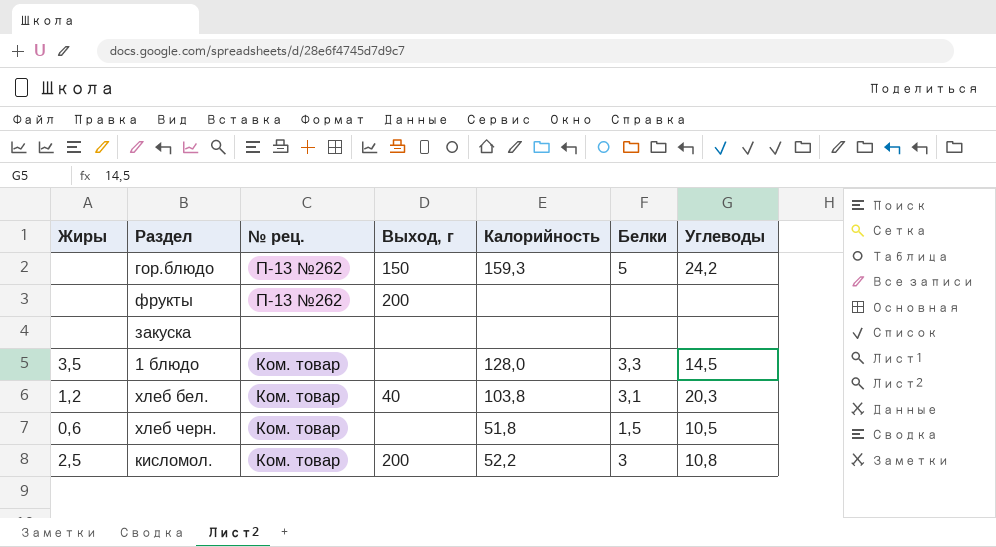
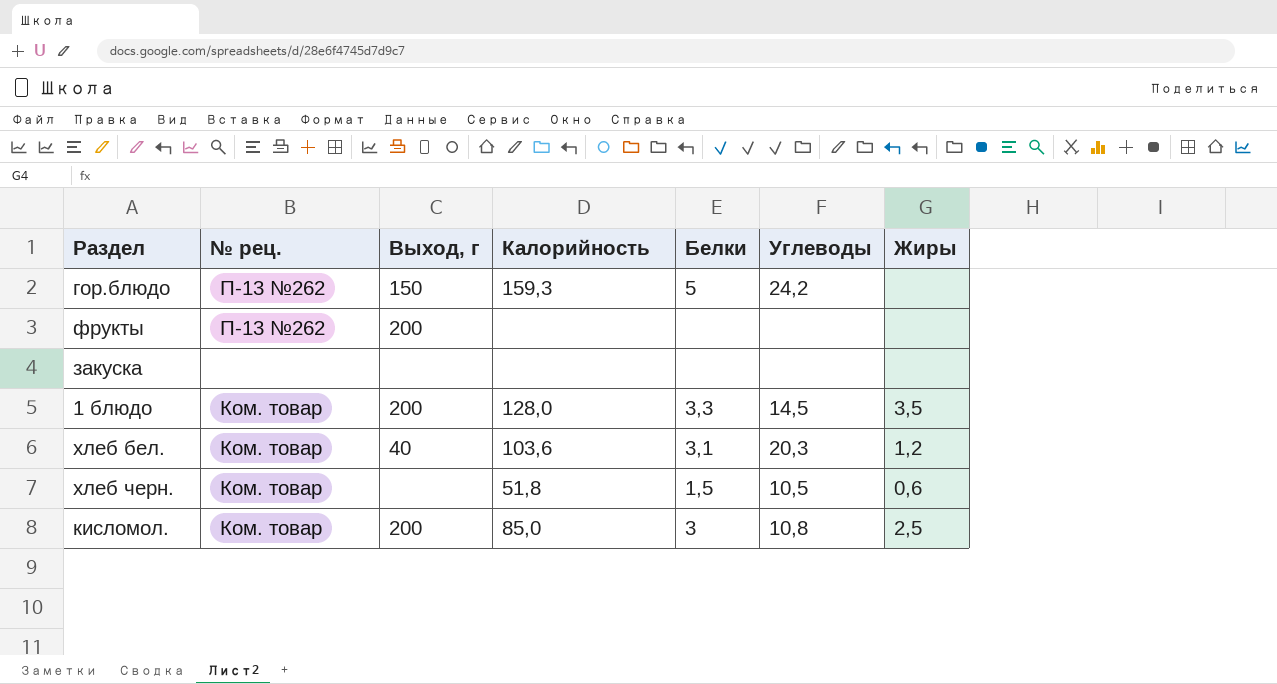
column Жиры | position: 1 -> 7
1 блюдо | Выход, г: none -> 200
хлеб бел. | Калорийность: 103,8 -> 103,6
кисломол. | Калорийность: 52,2 -> 85,0

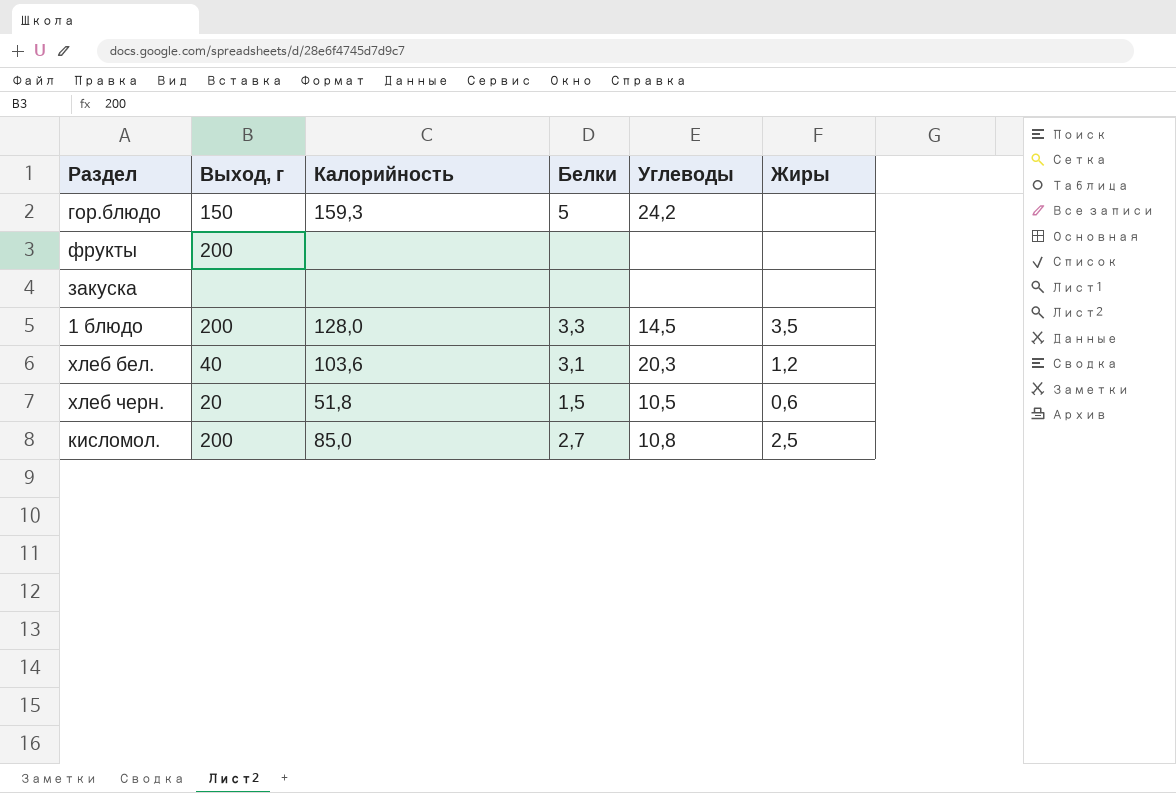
column № рец. | position: 2 -> none
хлеб черн. | Выход, г: none -> 20
кисломол. | Белки: 3 -> 2,7

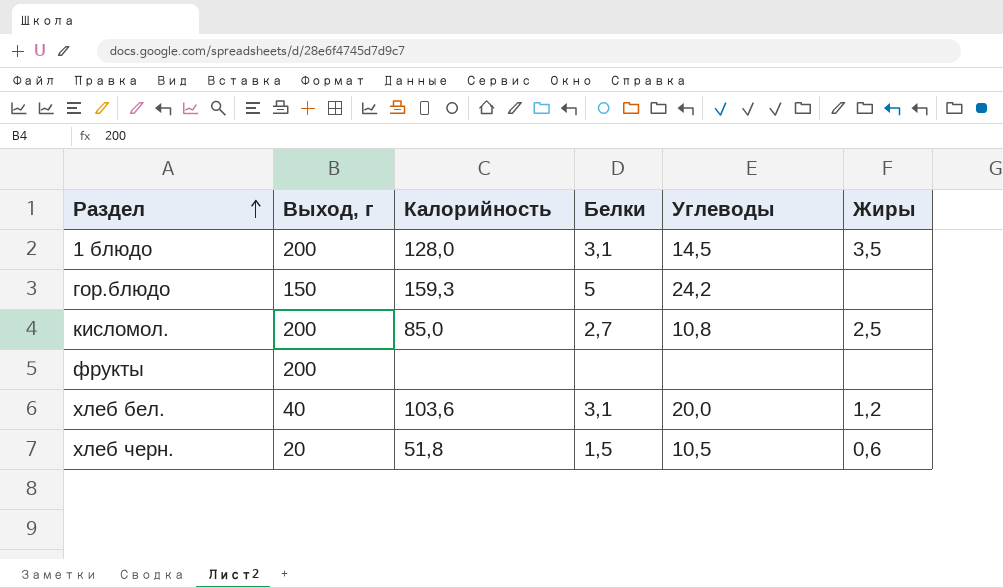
row order: none -> Раздел ascending
row закуска: none | none | none | none | none -> none
1 блюдо | Белки: 3,3 -> 3,1
хлеб бел. | Углеводы: 20,3 -> 20,0

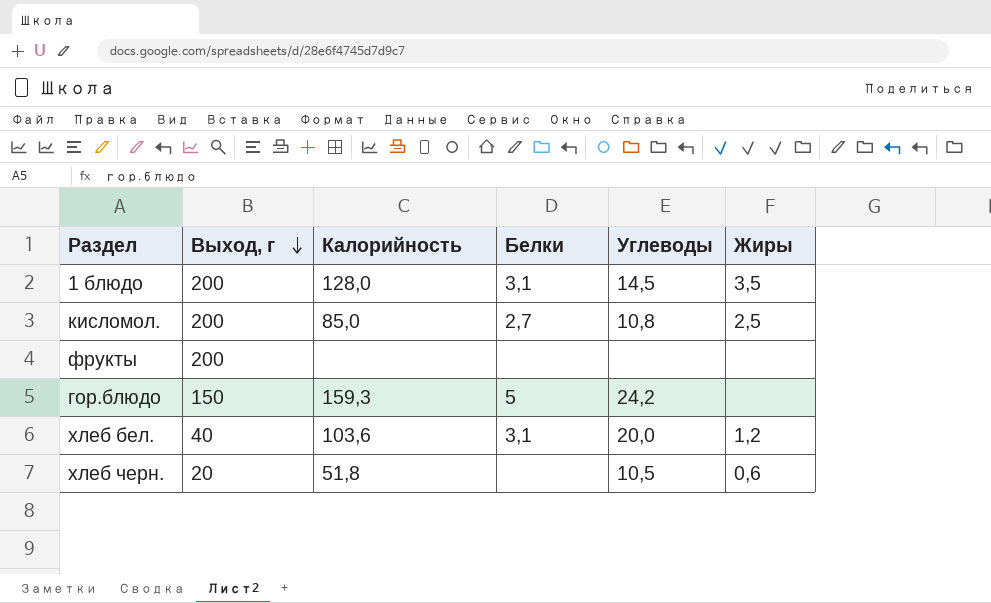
row order: Раздел ascending -> Выход, г descending
хлеб черн. | Белки: 1,5 -> none

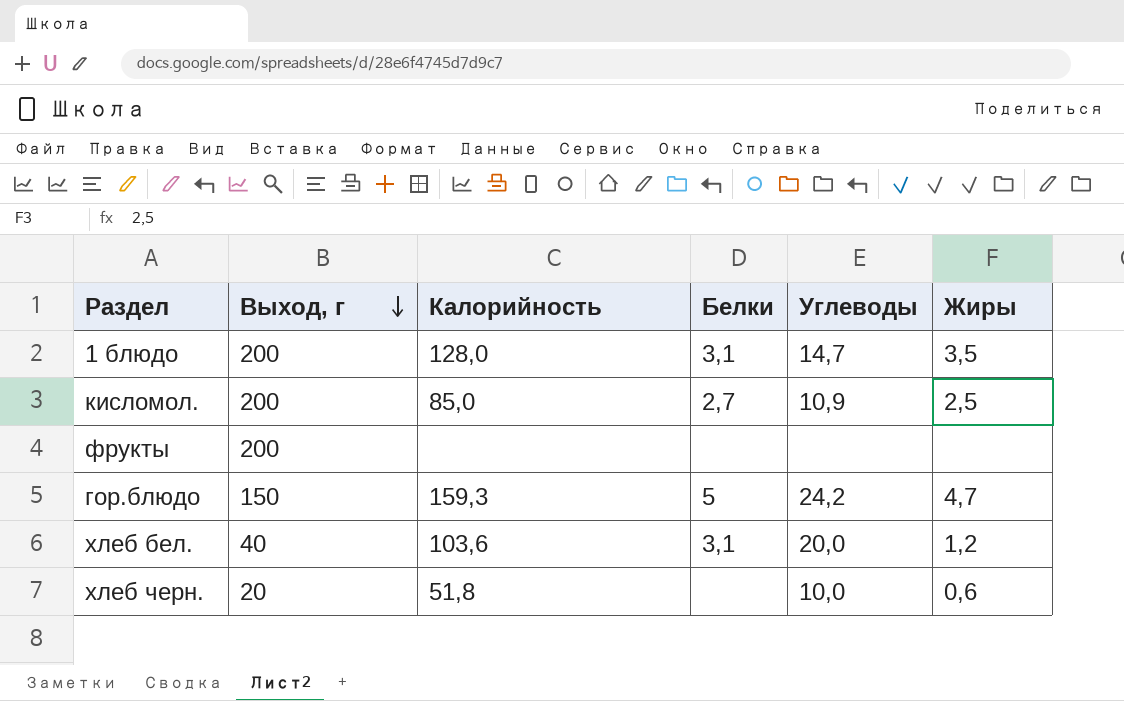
1 блюдо | Углеводы: 14,5 -> 14,7
кисломол. | Углеводы: 10,8 -> 10,9
гор.блюдо | Жиры: none -> 4,7
хлеб черн. | Углеводы: 10,5 -> 10,0

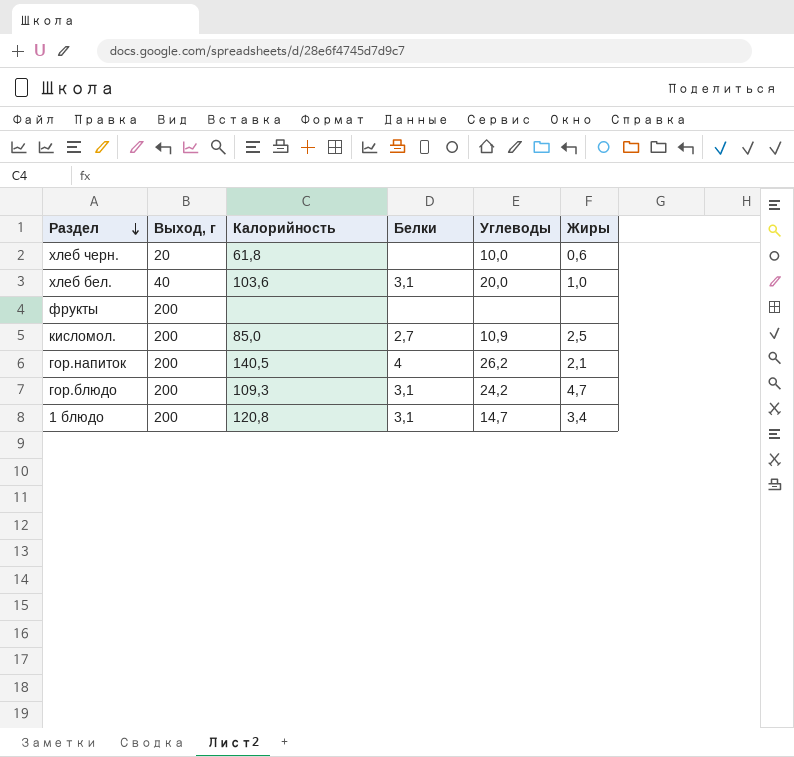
row order: Выход, г descending -> Раздел descending
хлеб черн. | Калорийность: 51,8 -> 61,8
хлеб бел. | Жиры: 1,2 -> 1,0
row гор.напиток: none -> 200 | 140,5 | 4 | 26,2 | 2,1
гор.блюдо | Выход, г: 150 -> 200
гор.блюдо | Калорийность: 159,3 -> 109,3
гор.блюдо | Белки: 5 -> 3,1
1 блюдо | Калорийность: 128,0 -> 120,8
1 блюдо | Жиры: 3,5 -> 3,4

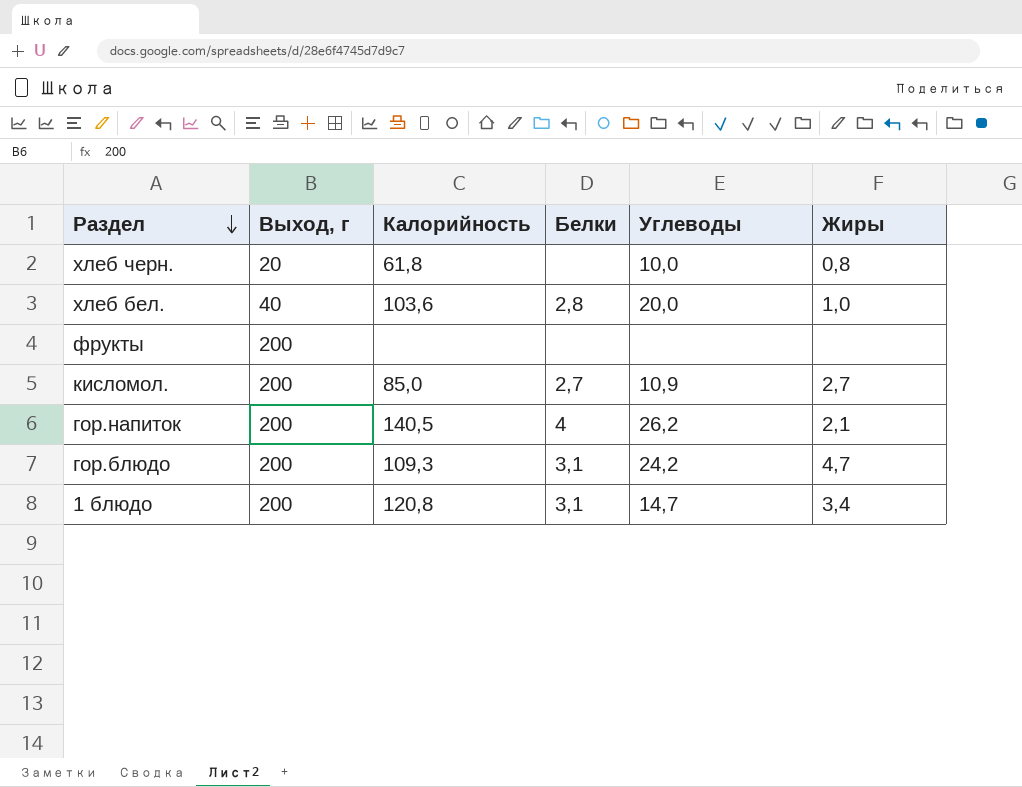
хлеб черн. | Жиры: 0,6 -> 0,8
хлеб бел. | Белки: 3,1 -> 2,8
кисломол. | Жиры: 2,5 -> 2,7

